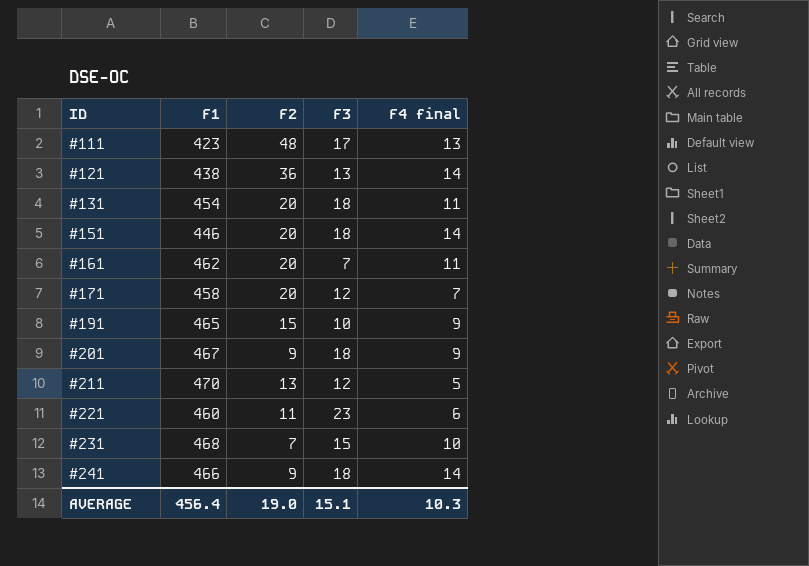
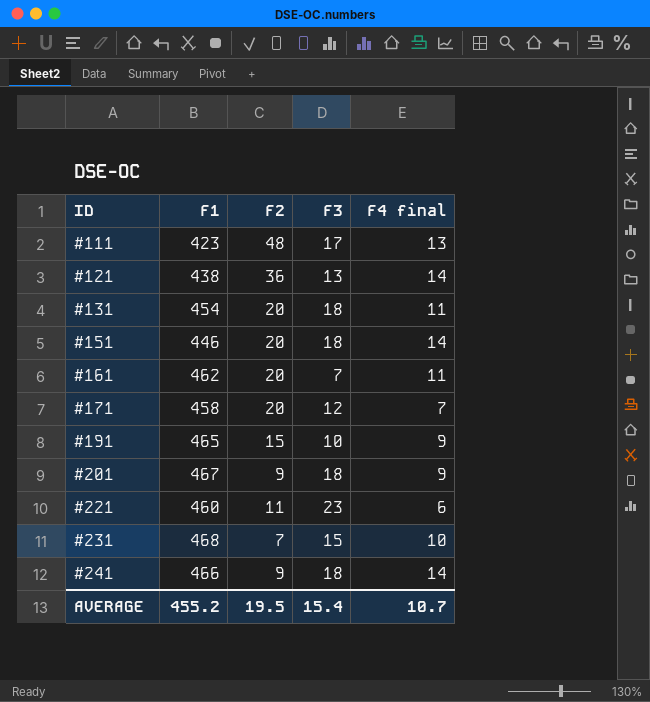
row #211: 470 | 13 | 12 | 5 -> none
AVERAGE | F1: 456.4 -> 455.2
AVERAGE | F2: 19.0 -> 19.5
AVERAGE | F3: 15.1 -> 15.4
AVERAGE | F4 final: 10.3 -> 10.7

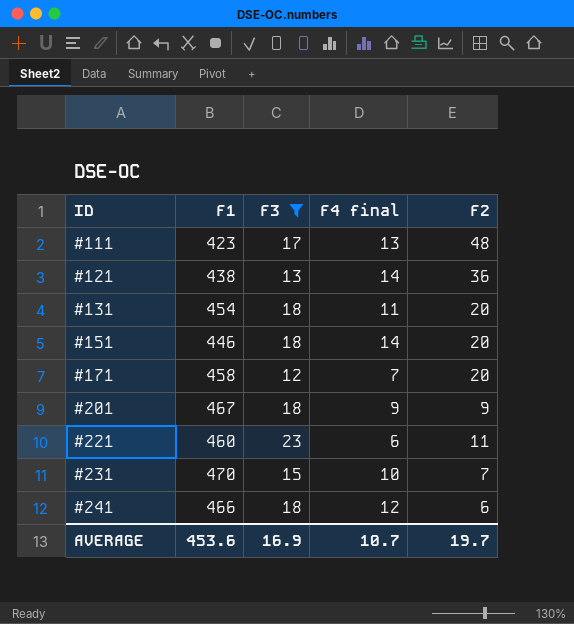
filter: none -> F3 >= 12
column F2 | position: 3 -> 5
#231 | F1: 468 -> 470
#241 | F4 final: 14 -> 12
#241 | F2: 9 -> 6
AVERAGE | F1: 455.2 -> 453.6
AVERAGE | F3: 15.4 -> 16.9
AVERAGE | F2: 19.5 -> 19.7

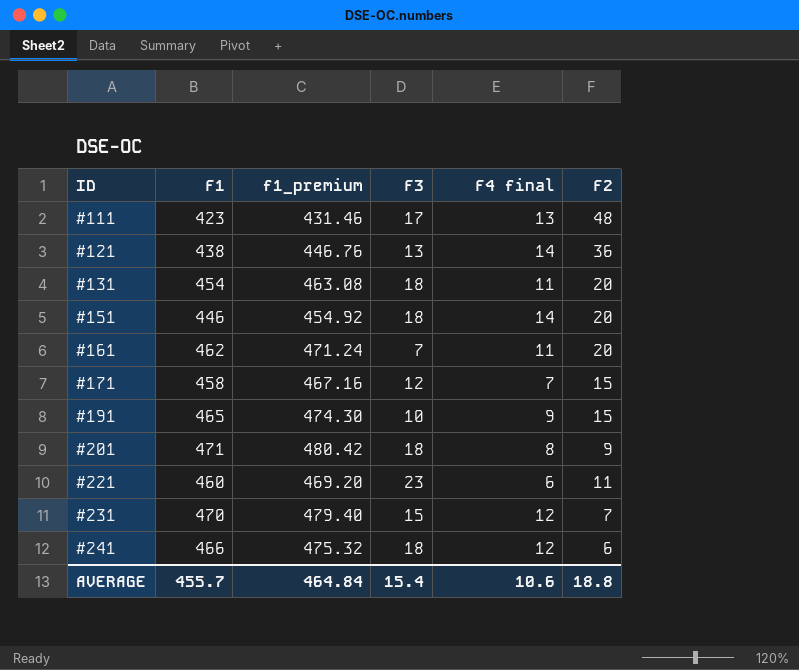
filter: F3 >= 12 -> none
column f1_premium | formula: none -> [F1] * 1.02
#171 | F2: 20 -> 15
#201 | F1: 467 -> 471
#201 | F4 final: 9 -> 8
#231 | F4 final: 10 -> 12
AVERAGE | F1: 453.6 -> 455.7
AVERAGE | F3: 16.9 -> 15.4
AVERAGE | F4 final: 10.7 -> 10.6
AVERAGE | F2: 19.7 -> 18.8

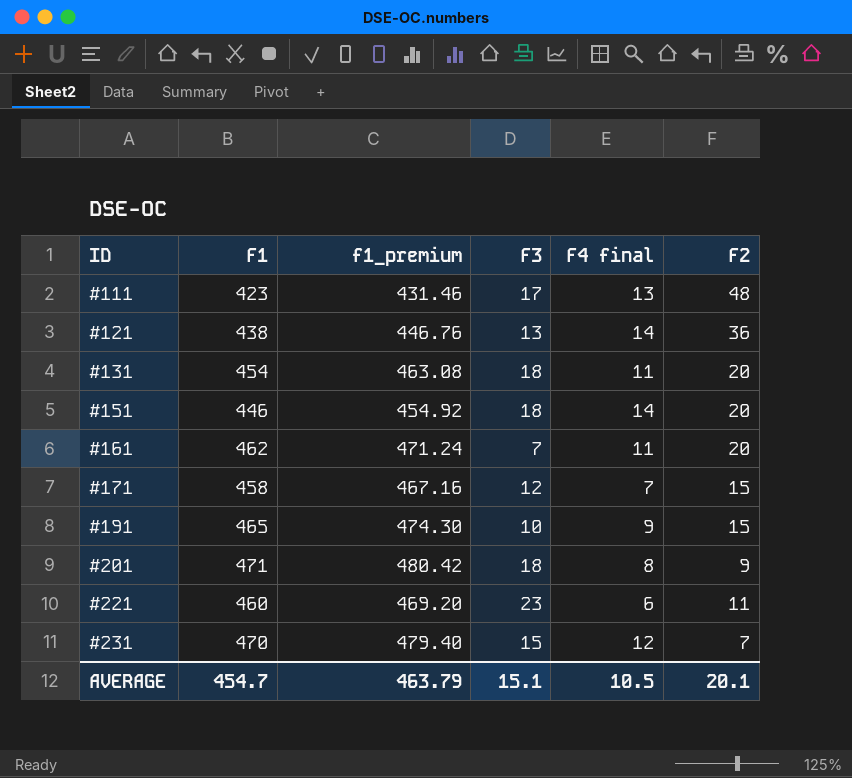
row #241: 466 | 475.32 | 18 | 12 | 6 -> none
AVERAGE | F1: 455.7 -> 454.7
AVERAGE | f1_premium: 464.84 -> 463.79
AVERAGE | F3: 15.4 -> 15.1
AVERAGE | F4 final: 10.6 -> 10.5
AVERAGE | F2: 18.8 -> 20.1

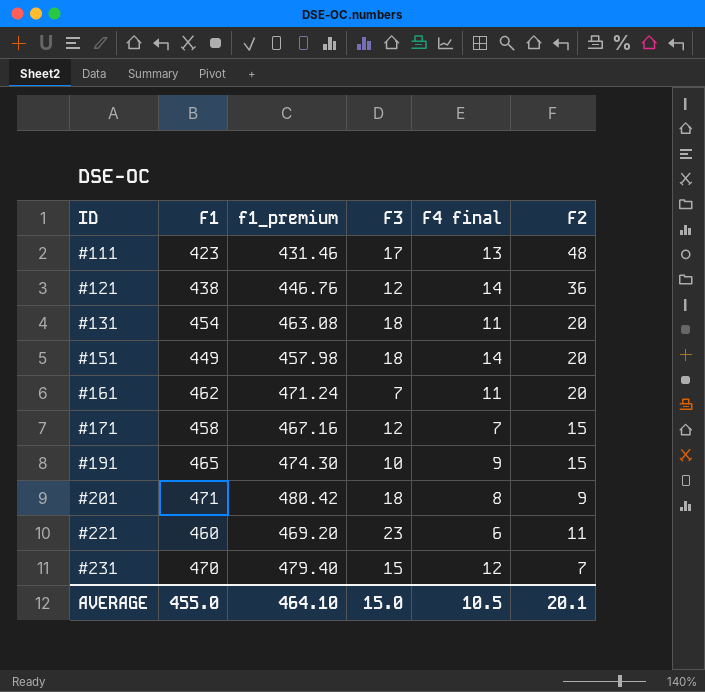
#121 | F3: 13 -> 12
#151 | F1: 446 -> 449
#151 | f1_premium: 454.92 -> 457.98
AVERAGE | F1: 454.7 -> 455.0
AVERAGE | f1_premium: 463.79 -> 464.10
AVERAGE | F3: 15.1 -> 15.0

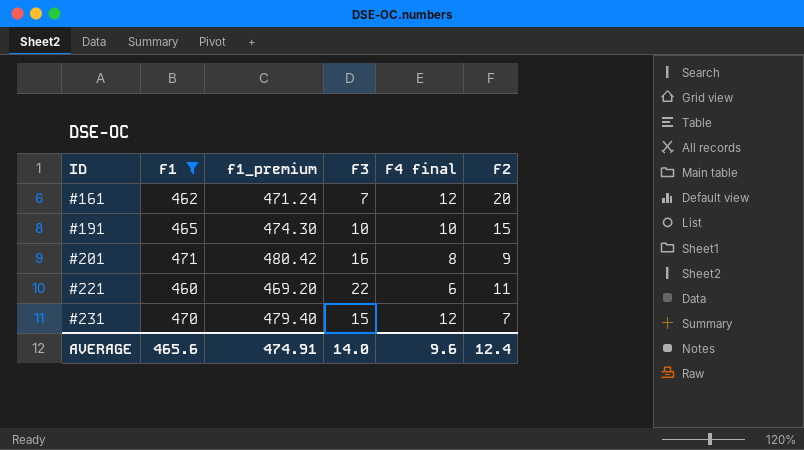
filter: none -> F1 >= 460
#161 | F4 final: 11 -> 12
#191 | F4 final: 9 -> 10
#201 | F3: 18 -> 16
#221 | F3: 23 -> 22
AVERAGE | F1: 455.0 -> 465.6
AVERAGE | f1_premium: 464.10 -> 474.91
AVERAGE | F3: 15.0 -> 14.0
AVERAGE | F4 final: 10.5 -> 9.6
AVERAGE | F2: 20.1 -> 12.4

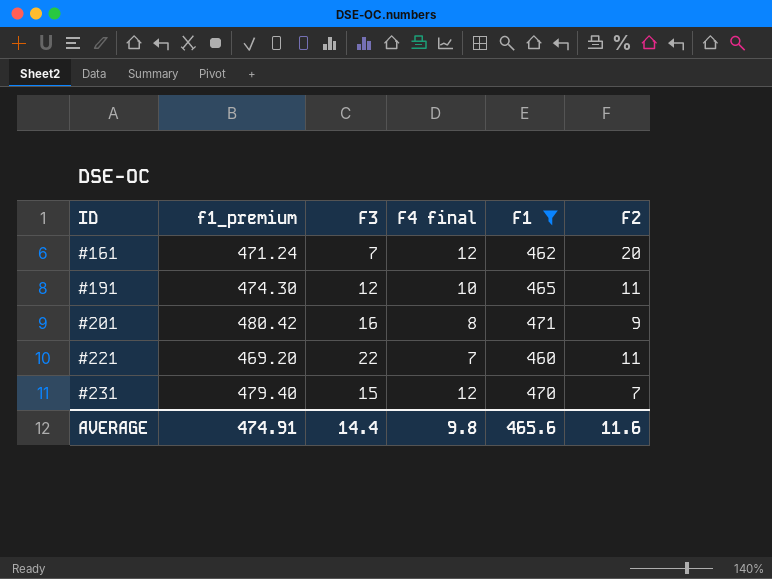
column F1 | position: 2 -> 5
#191 | F3: 10 -> 12
#191 | F2: 15 -> 11
#221 | F4 final: 6 -> 7
AVERAGE | F3: 14.0 -> 14.4
AVERAGE | F4 final: 9.6 -> 9.8
AVERAGE | F2: 12.4 -> 11.6

